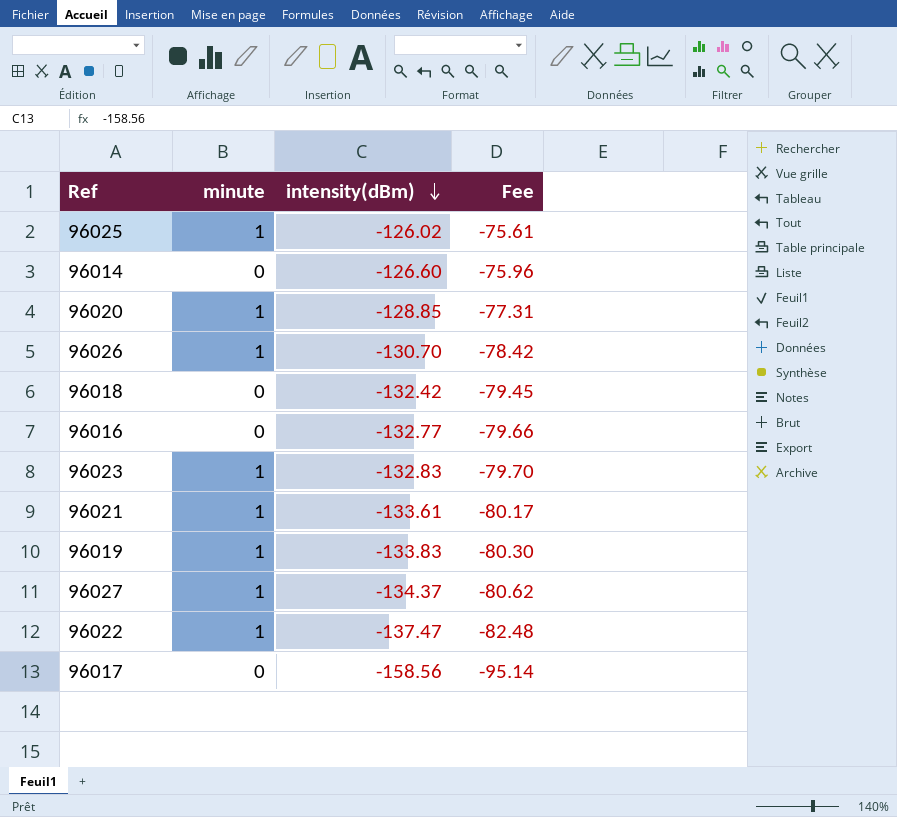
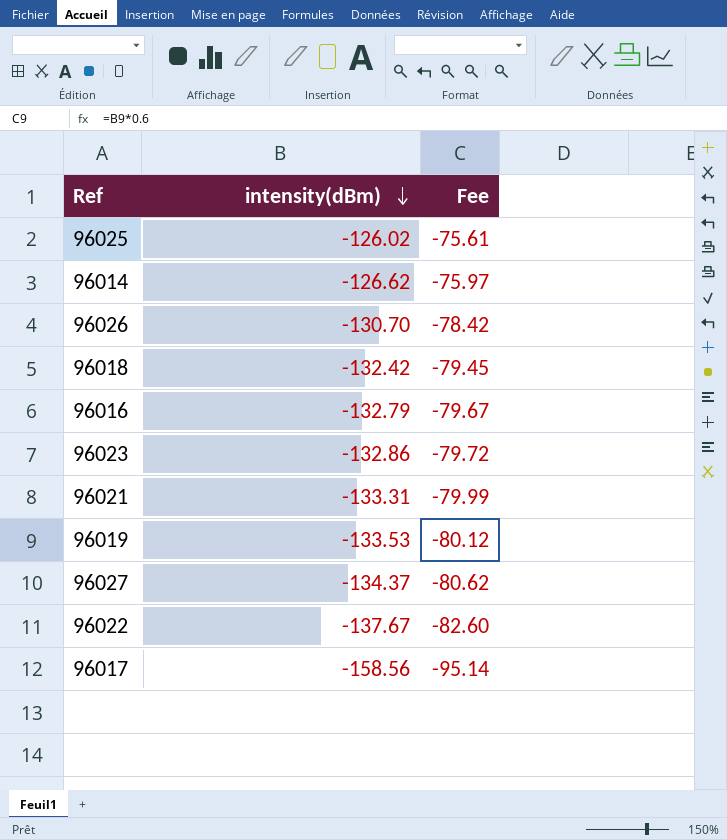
column minute | position: 2 -> none
row 96020: 1 | -128.85 | -77.31 -> none
96014 | intensity(dBm): -126.60 -> -126.62
96014 | Fee: -75.96 -> -75.97
96016 | intensity(dBm): -132.77 -> -132.79
96016 | Fee: -79.66 -> -79.67
96023 | intensity(dBm): -132.83 -> -132.86
96023 | Fee: -79.70 -> -79.72
96021 | intensity(dBm): -133.61 -> -133.31
96021 | Fee: -80.17 -> -79.99
96019 | intensity(dBm): -133.83 -> -133.53
96019 | Fee: -80.30 -> -80.12
96022 | intensity(dBm): -137.47 -> -137.67
96022 | Fee: -82.48 -> -82.60

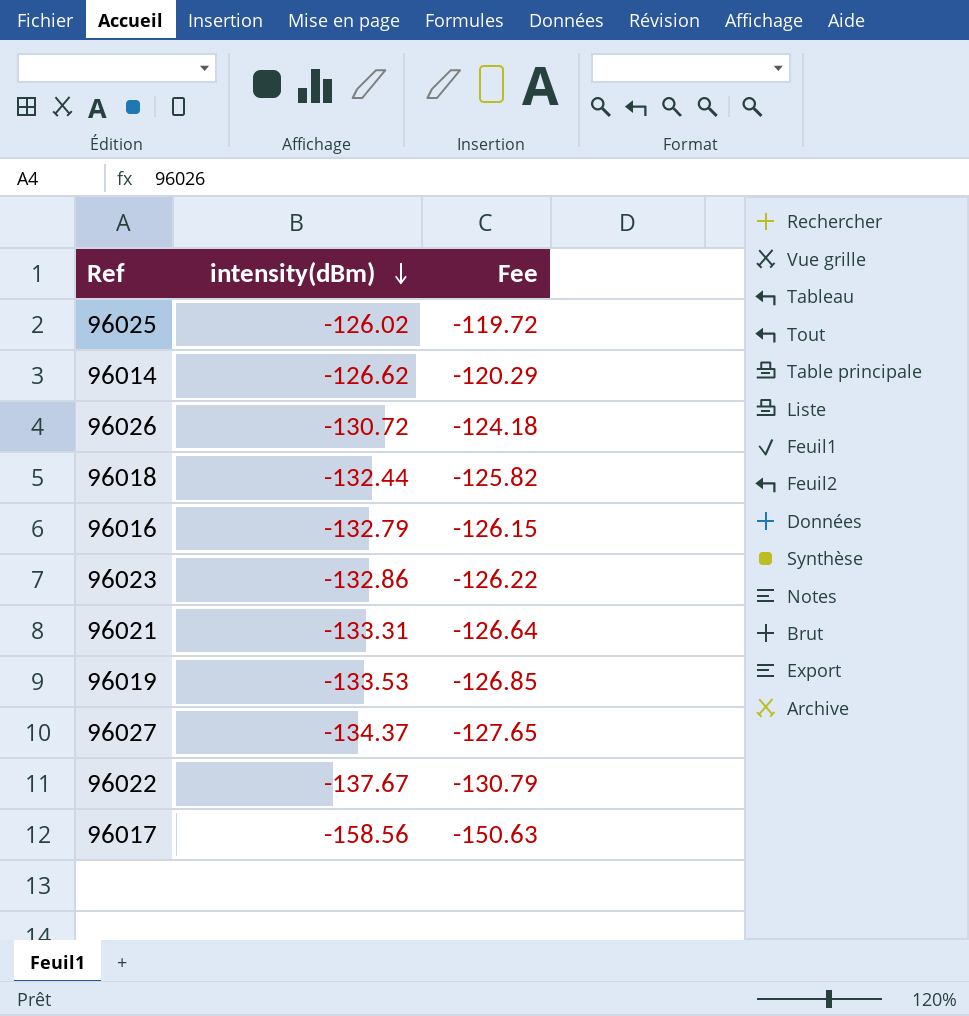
column Fee | formula: [intensity(dBm)] * 0.6 -> [intensity(dBm)] * 0.95
96026 | intensity(dBm): -130.70 -> -130.72
96018 | intensity(dBm): -132.42 -> -132.44

